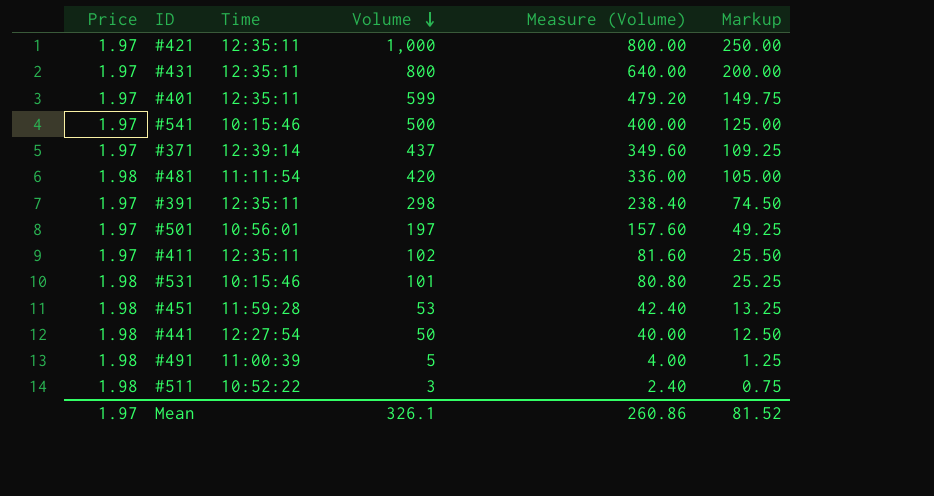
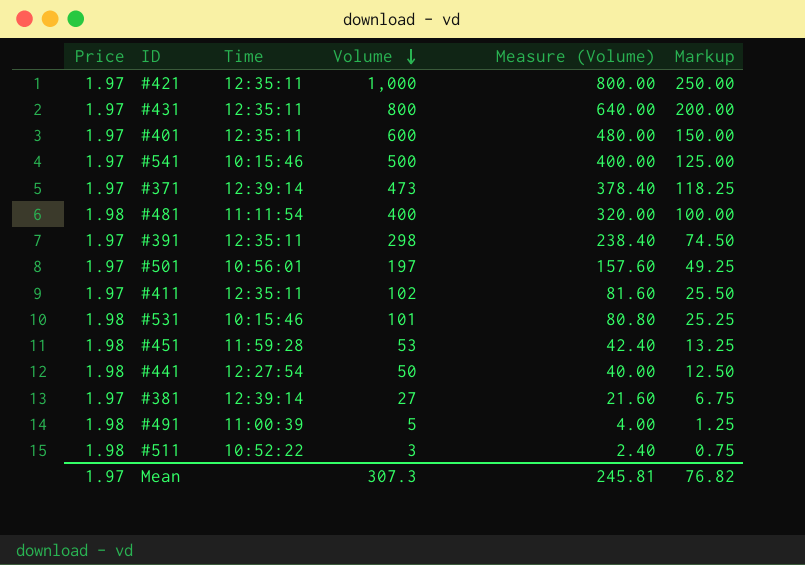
#401 | Volume: 599 -> 600
#401 | Measure (Volume): 479.20 -> 480.00
#401 | Markup: 149.75 -> 150.00
#371 | Volume: 437 -> 473
#371 | Measure (Volume): 349.60 -> 378.40
#371 | Markup: 109.25 -> 118.25
#481 | Volume: 420 -> 400
#481 | Measure (Volume): 336.00 -> 320.00
#481 | Markup: 105.00 -> 100.00
row #381: none -> 1.97 | 12:39:14 | 27 | 21.60 | 6.75
Mean | Volume: 326.1 -> 307.3
Mean | Measure (Volume): 260.86 -> 245.81
Mean | Markup: 81.52 -> 76.82

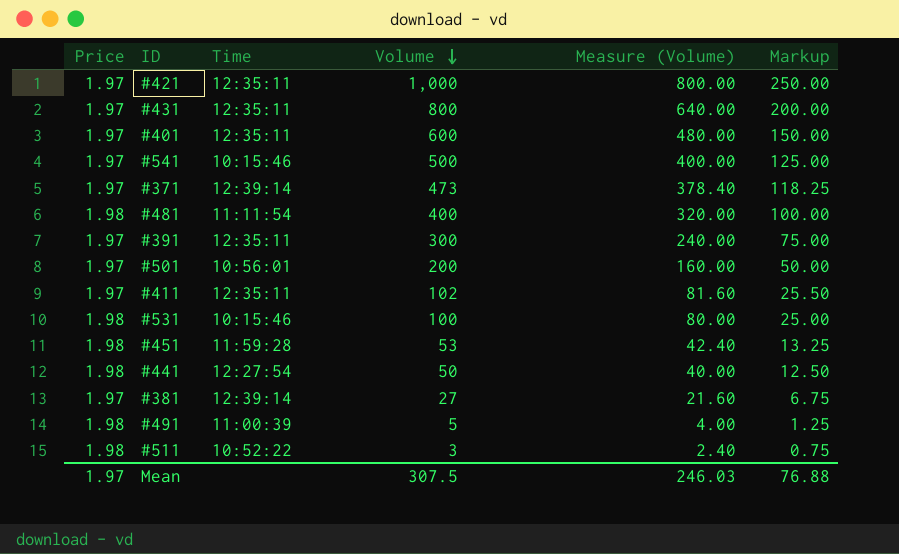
#391 | Volume: 298 -> 300
#391 | Measure (Volume): 238.40 -> 240.00
#391 | Markup: 74.50 -> 75.00
#501 | Volume: 197 -> 200
#501 | Measure (Volume): 157.60 -> 160.00
#501 | Markup: 49.25 -> 50.00
#531 | Volume: 101 -> 100
#531 | Measure (Volume): 80.80 -> 80.00
#531 | Markup: 25.25 -> 25.00
Mean | Volume: 307.3 -> 307.5
Mean | Measure (Volume): 245.81 -> 246.03
Mean | Markup: 76.82 -> 76.88

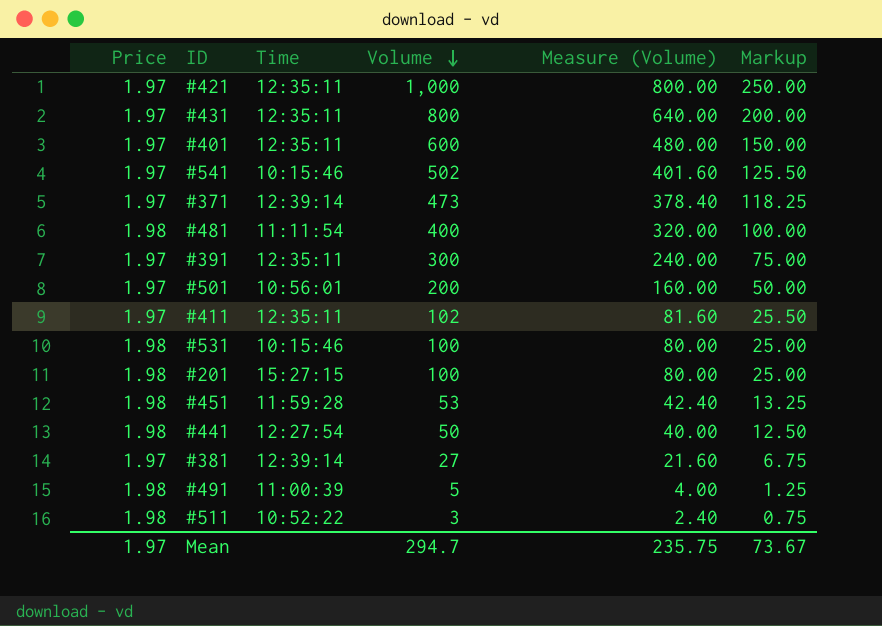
#541 | Volume: 500 -> 502
#541 | Measure (Volume): 400.00 -> 401.60
#541 | Markup: 125.00 -> 125.50
row #201: none -> 1.98 | 15:27:15 | 100 | 80.00 | 25.00
Mean | Volume: 307.5 -> 294.7
Mean | Measure (Volume): 246.03 -> 235.75
Mean | Markup: 76.88 -> 73.67

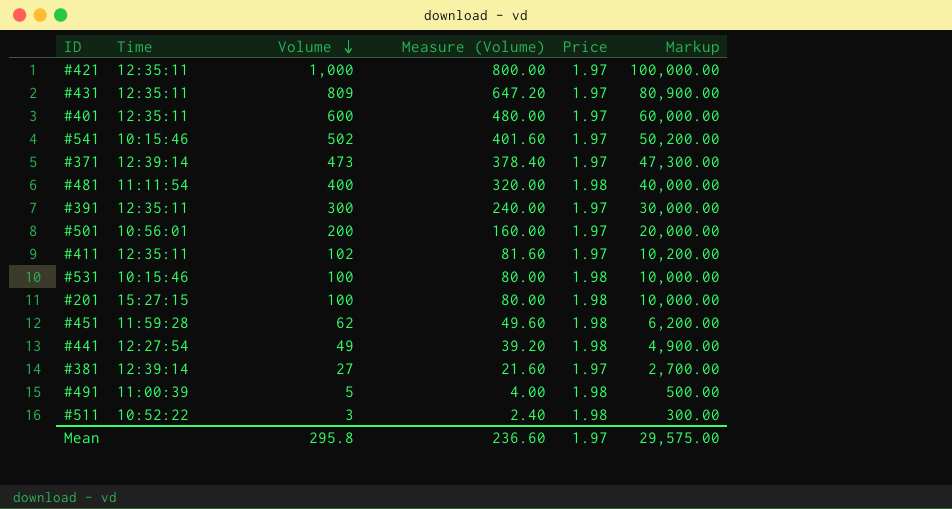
column Price | position: 1 -> 5
column Markup | formula: [Volume] * 0.25 -> [Volume] * 100
#431 | Volume: 800 -> 809
#431 | Measure (Volume): 640.00 -> 647.20
#451 | Volume: 53 -> 62
#451 | Measure (Volume): 42.40 -> 49.60
#441 | Volume: 50 -> 49
#441 | Measure (Volume): 40.00 -> 39.20
Mean | Volume: 294.7 -> 295.8
Mean | Measure (Volume): 235.75 -> 236.60
Mean | Markup: 73.67 -> 29,575.00

